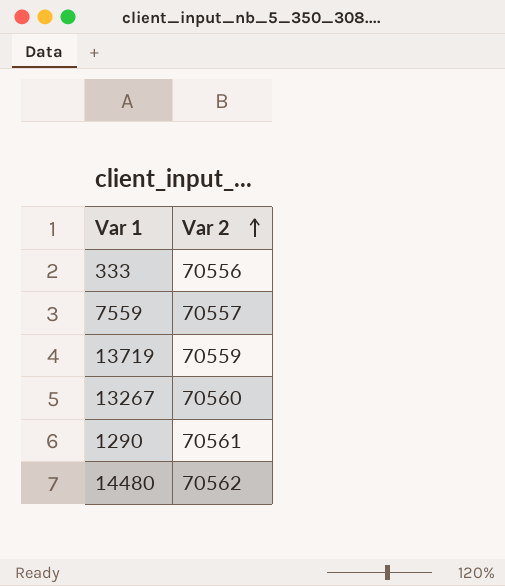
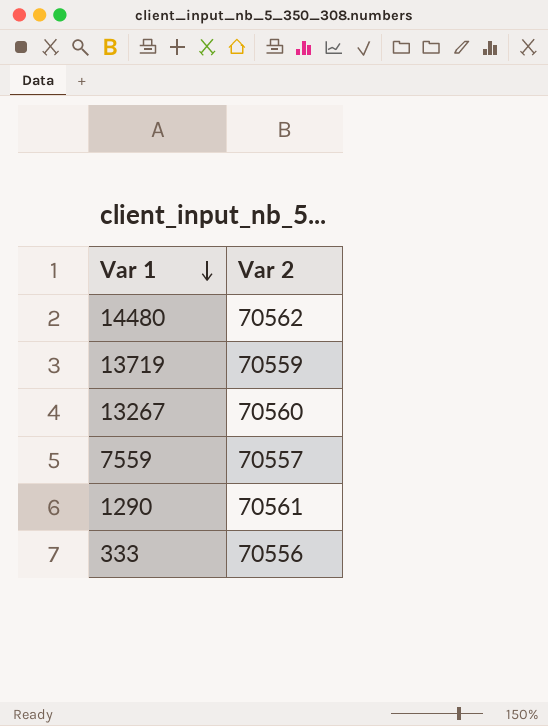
row order: Var 2 ascending -> Var 1 descending

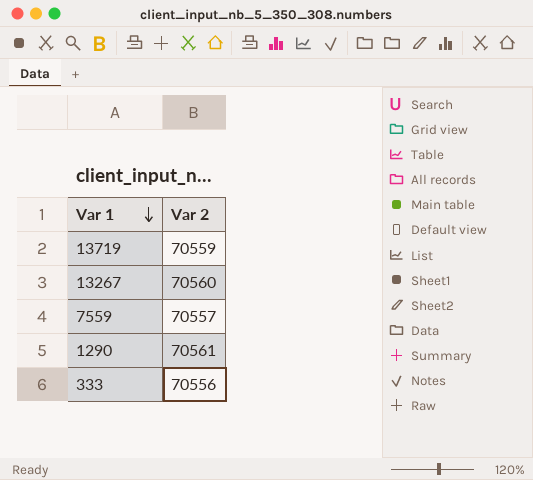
row 14480: 70562 -> none

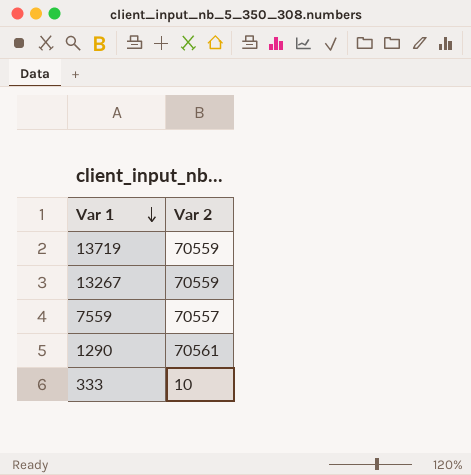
13267 | Var 2: 70560 -> 70559
333 | Var 2: 70556 -> 10

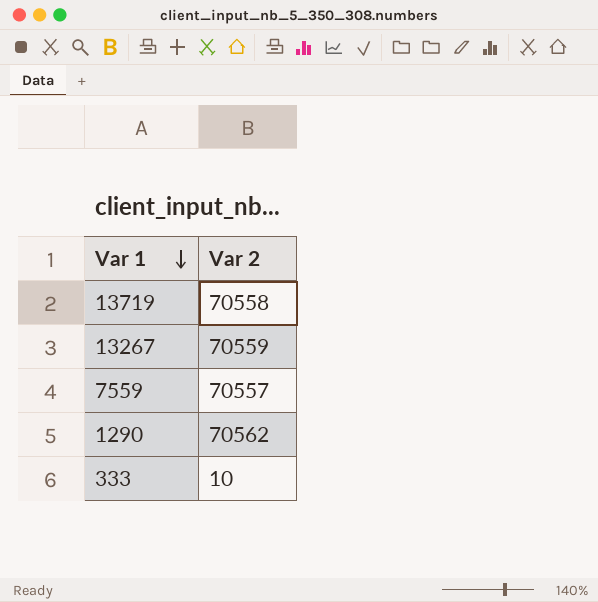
13719 | Var 2: 70559 -> 70558
1290 | Var 2: 70561 -> 70562

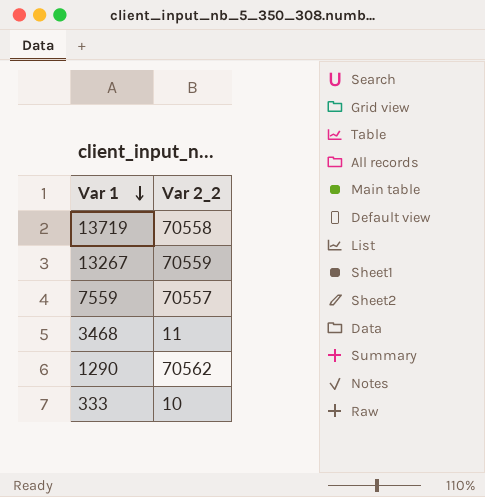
column name: Var 2 -> Var 2_2
row 3468: none -> 11

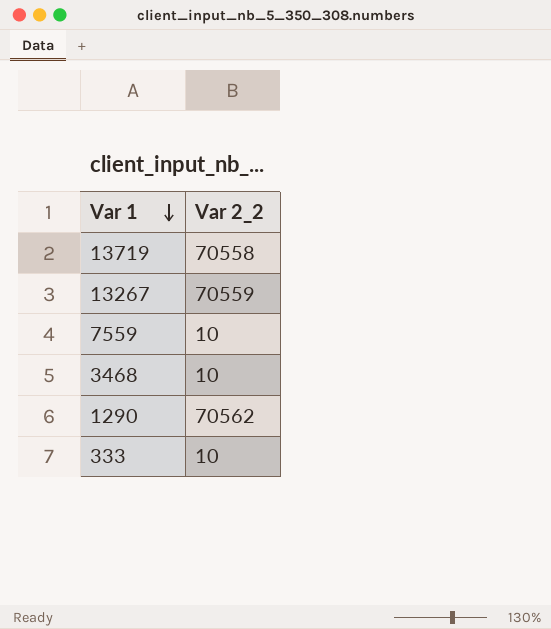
7559 | Var 2_2: 70557 -> 10
3468 | Var 2_2: 11 -> 10

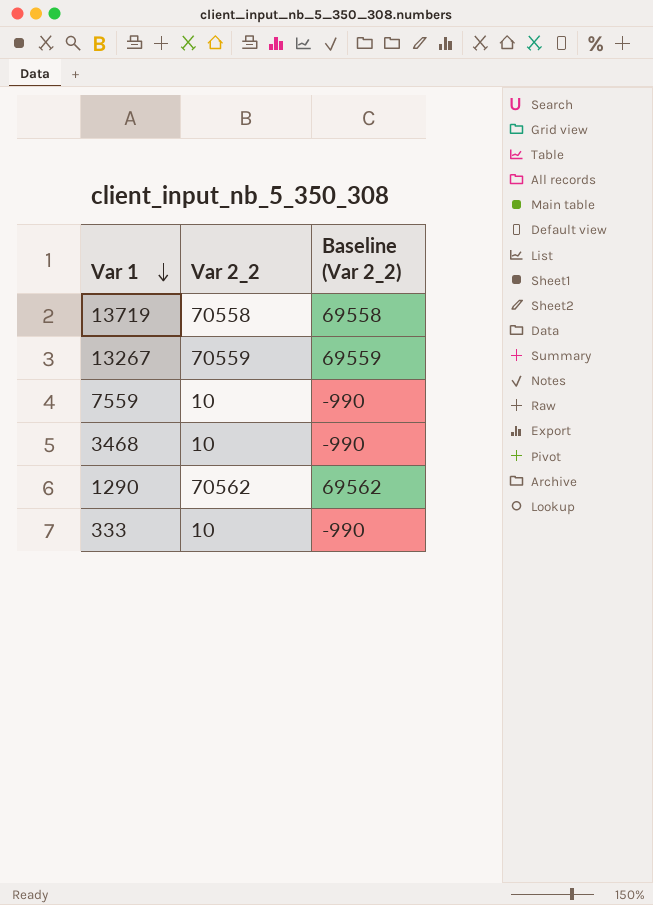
column Baseline (Var 2_2) | formula: none -> [Var 2_2] - 1000

